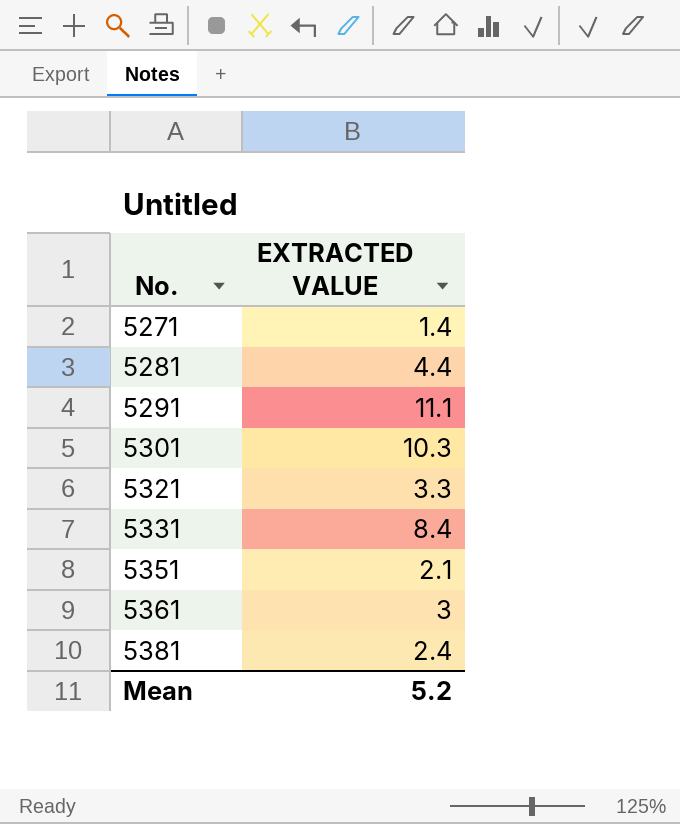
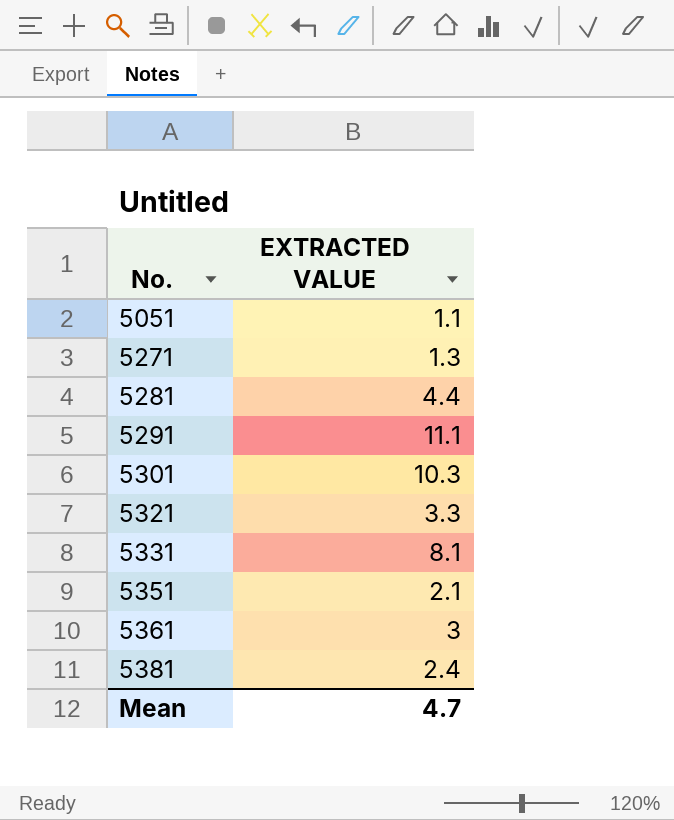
row 5051: none -> 1.1
5271 | EXTRACTED VALUE: 1.4 -> 1.3
5331 | EXTRACTED VALUE: 8.4 -> 8.1
Mean | EXTRACTED VALUE: 5.2 -> 4.7

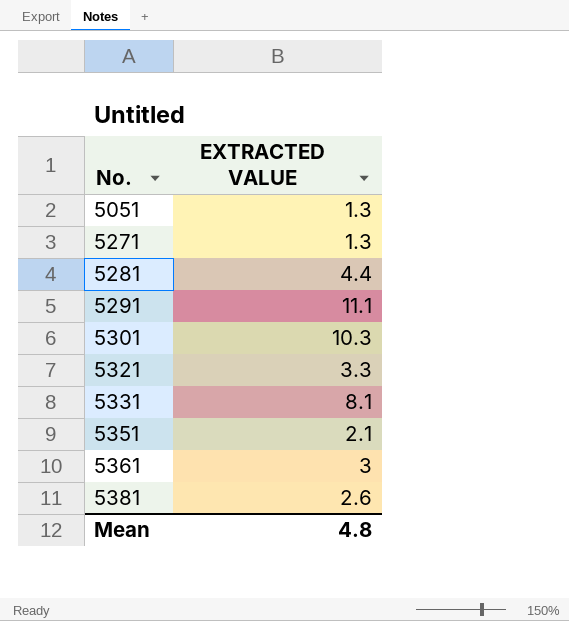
5051 | EXTRACTED VALUE: 1.1 -> 1.3
5381 | EXTRACTED VALUE: 2.4 -> 2.6
Mean | EXTRACTED VALUE: 4.7 -> 4.8

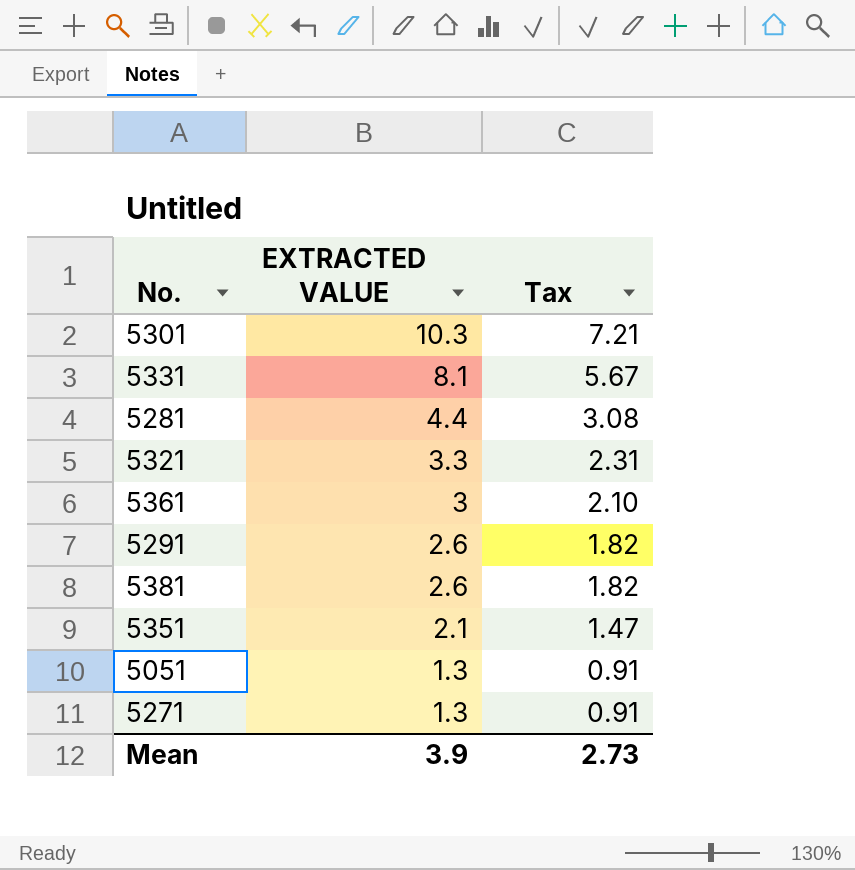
row order: No. ascending -> EXTRACTED VALUE descending
column Tax | formula: none -> [EXTRACTED VALUE] * 0.7
5291 | EXTRACTED VALUE: 11.1 -> 2.6
Mean | EXTRACTED VALUE: 4.8 -> 3.9

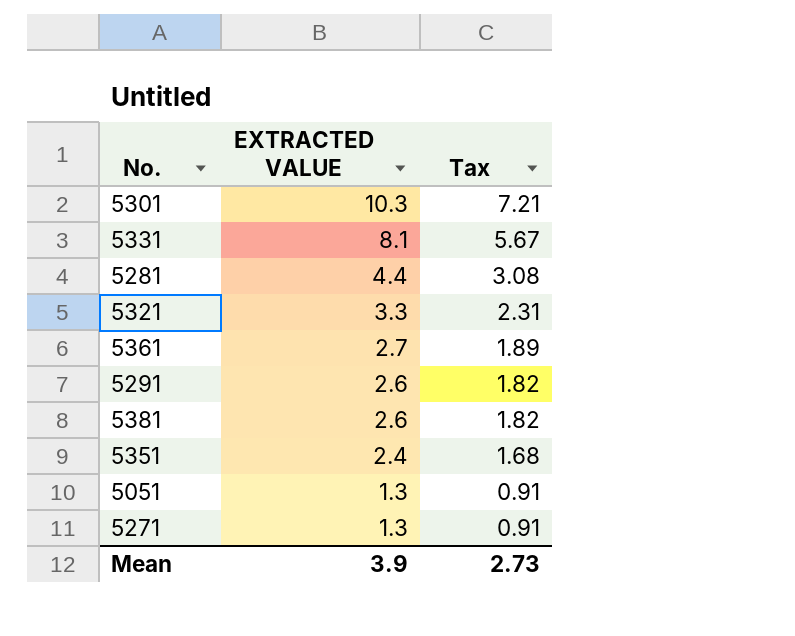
5361 | EXTRACTED VALUE: 3 -> 2.7
5361 | Tax: 2.10 -> 1.89
5351 | EXTRACTED VALUE: 2.1 -> 2.4
5351 | Tax: 1.47 -> 1.68

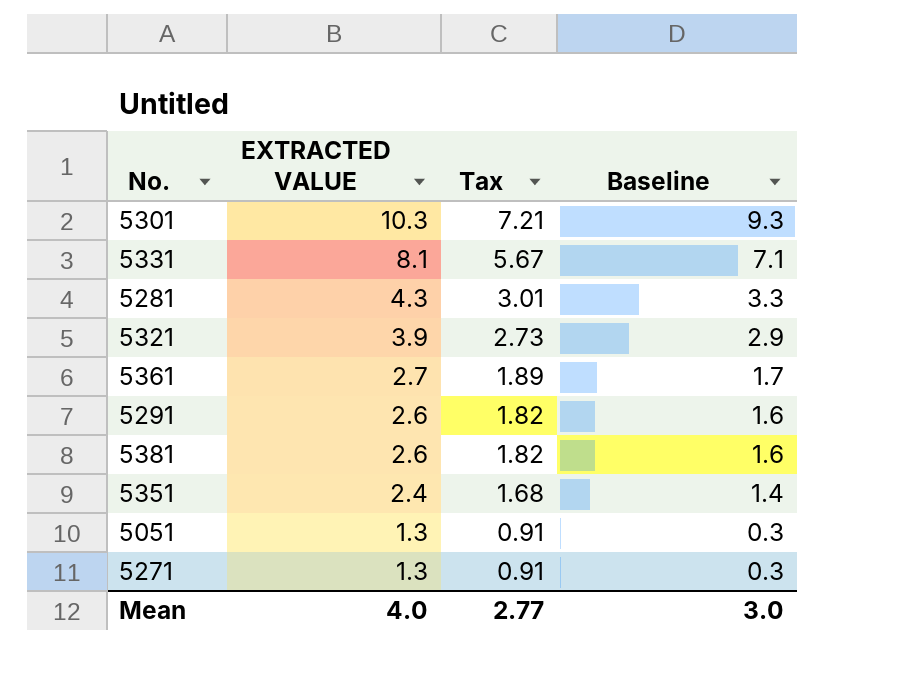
column Baseline | formula: none -> [EXTRACTED VALUE] - 1
5281 | EXTRACTED VALUE: 4.4 -> 4.3
5281 | Tax: 3.08 -> 3.01
5321 | EXTRACTED VALUE: 3.3 -> 3.9
5321 | Tax: 2.31 -> 2.73
Mean | EXTRACTED VALUE: 3.9 -> 4.0
Mean | Tax: 2.73 -> 2.77

